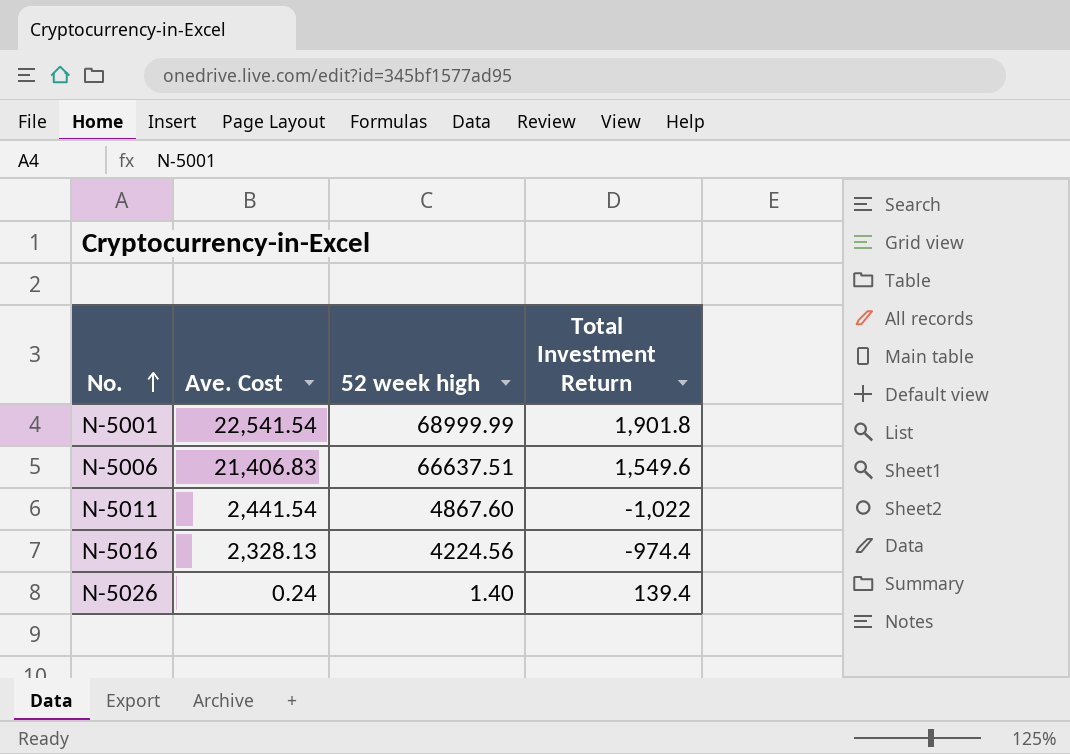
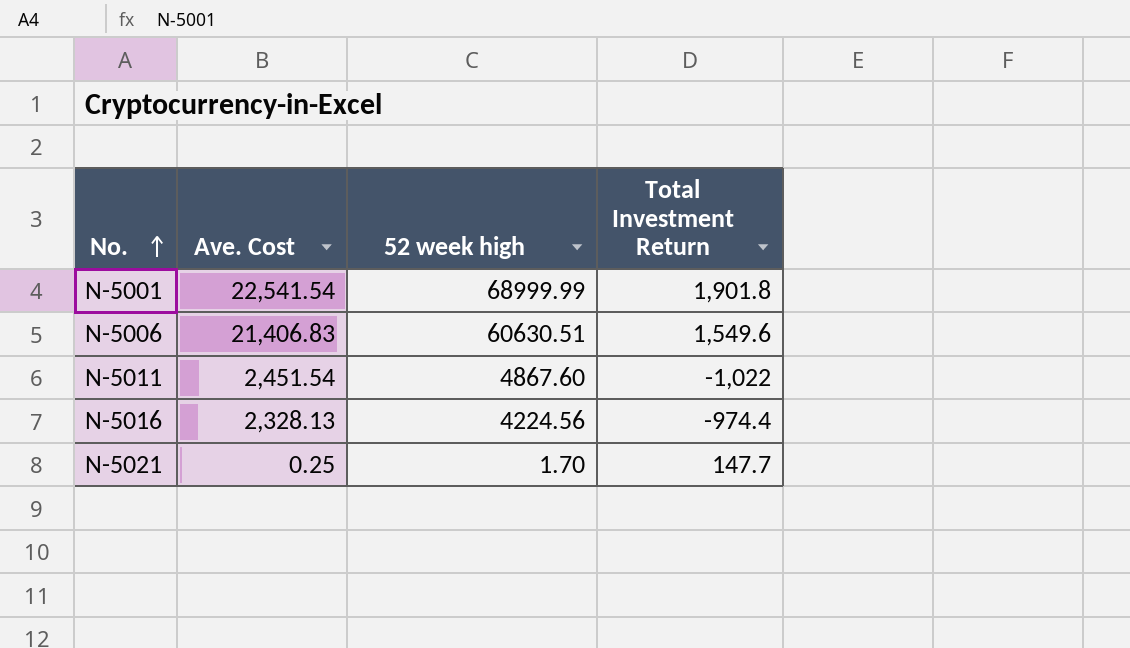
row N-5026: 0.24 | 1.40 | 139.4 -> none
N-5006 | 52 week high: 66637.51 -> 60630.51
N-5011 | Ave. Cost: 2,441.54 -> 2,451.54
row N-5021: none -> 0.25 | 1.70 | 147.7

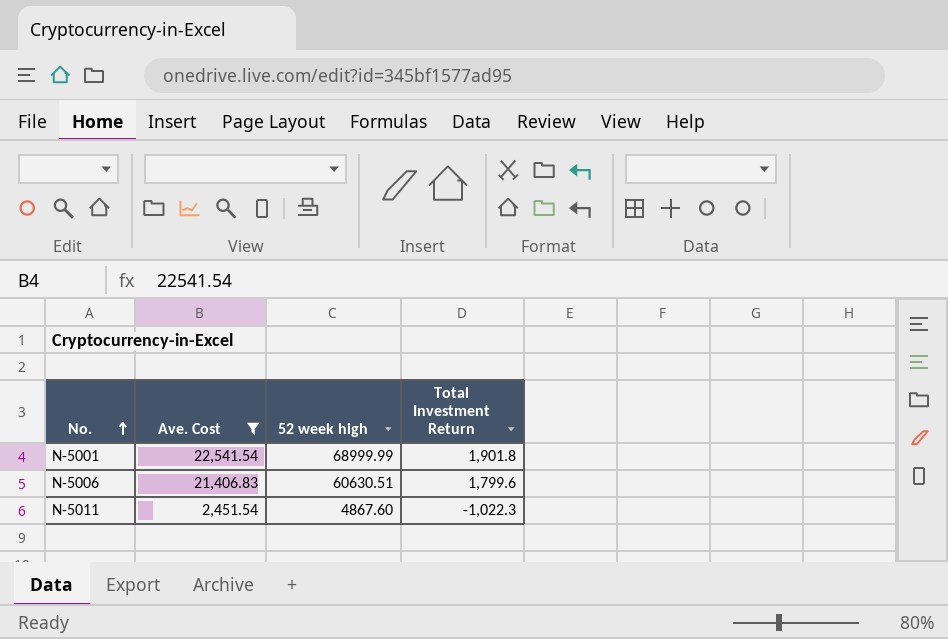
filter: none -> Ave. Cost >= 2,451.54
N-5006 | Total Investment Return: 1,549.6 -> 1,799.6
N-5011 | Total Investment Return: -1,022 -> -1,022.3

